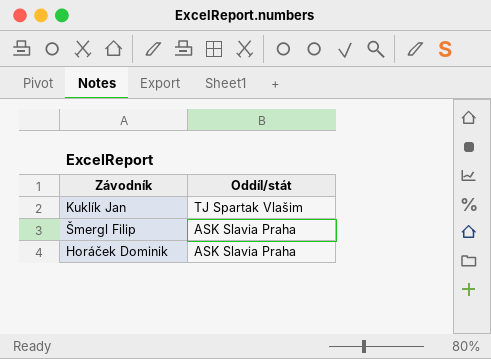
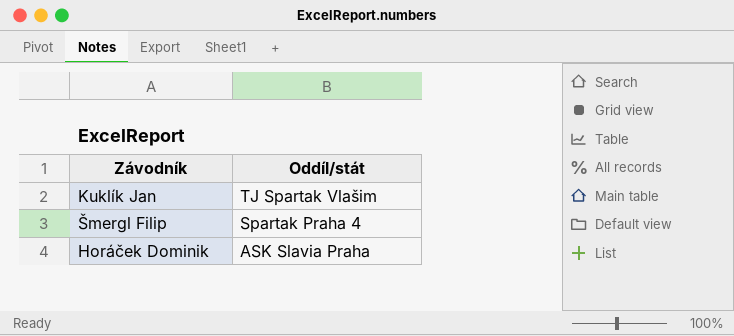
Šmergl Filip | Oddíl/stát: ASK Slavia Praha -> Spartak Praha 4

